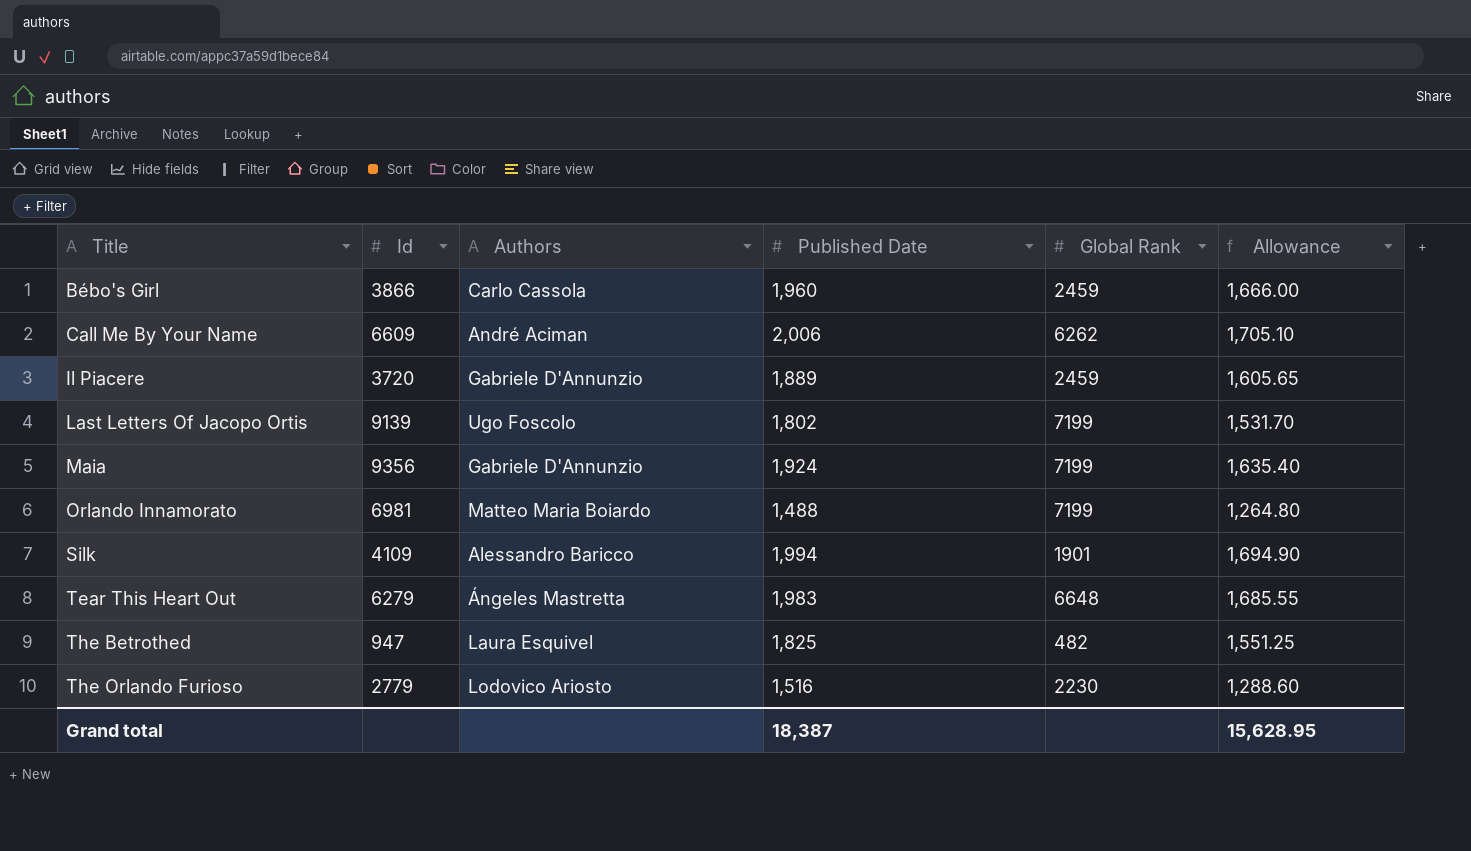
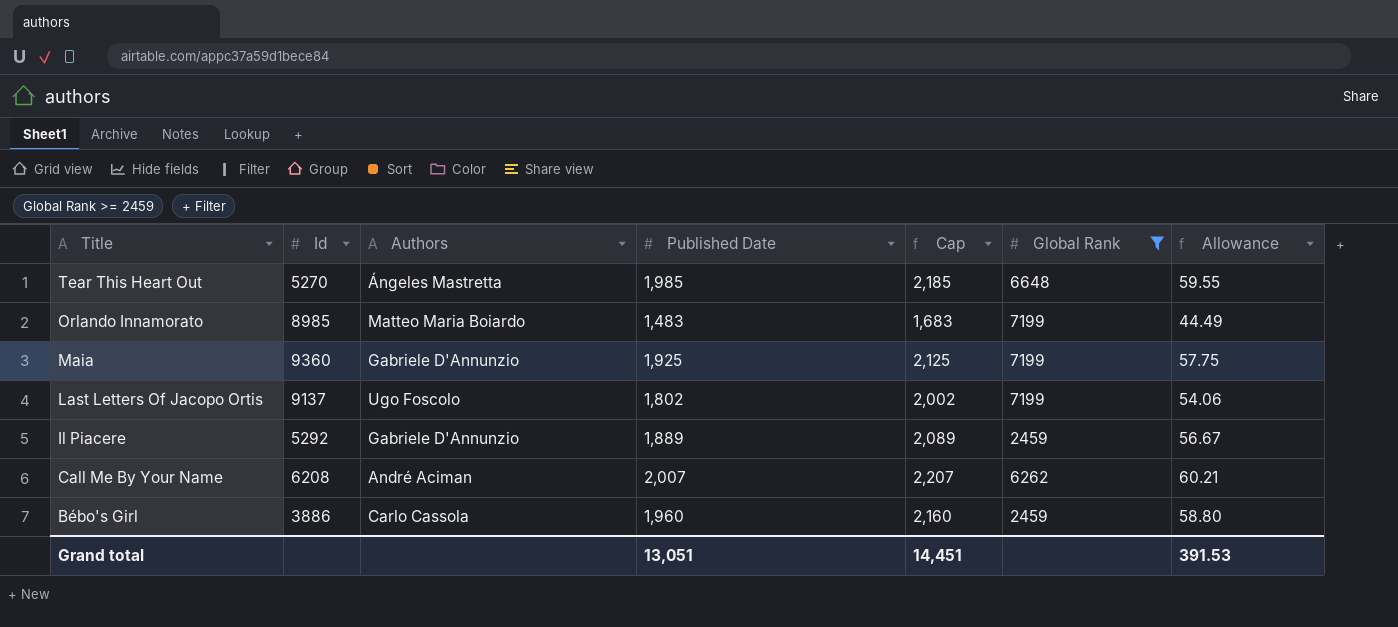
filter: none -> Global Rank >= 2459
row order: Title ascending -> Title descending
column Cap | formula: none -> [Published Date] + 200
column Allowance | formula: [Published Date] * 0.85 -> [Published Date] * 0.03
Tear This Heart Out | Id: 6279 -> 5270
Tear This Heart Out | Published Date: 1,983 -> 1,985
Orlando Innamorato | Id: 6981 -> 8985
Orlando Innamorato | Published Date: 1,488 -> 1,483
Maia | Id: 9356 -> 9360
Maia | Published Date: 1,924 -> 1,925
Last Letters Of Jacopo Ortis | Id: 9139 -> 9137
Il Piacere | Id: 3720 -> 5292
Call Me By Your Name | Id: 6609 -> 6208
Call Me By Your Name | Published Date: 2,006 -> 2,007
Bébo's Girl | Id: 3866 -> 3886
Grand total | Published Date: 18,387 -> 13,051
Grand total | Allowance: 15,628.95 -> 391.53

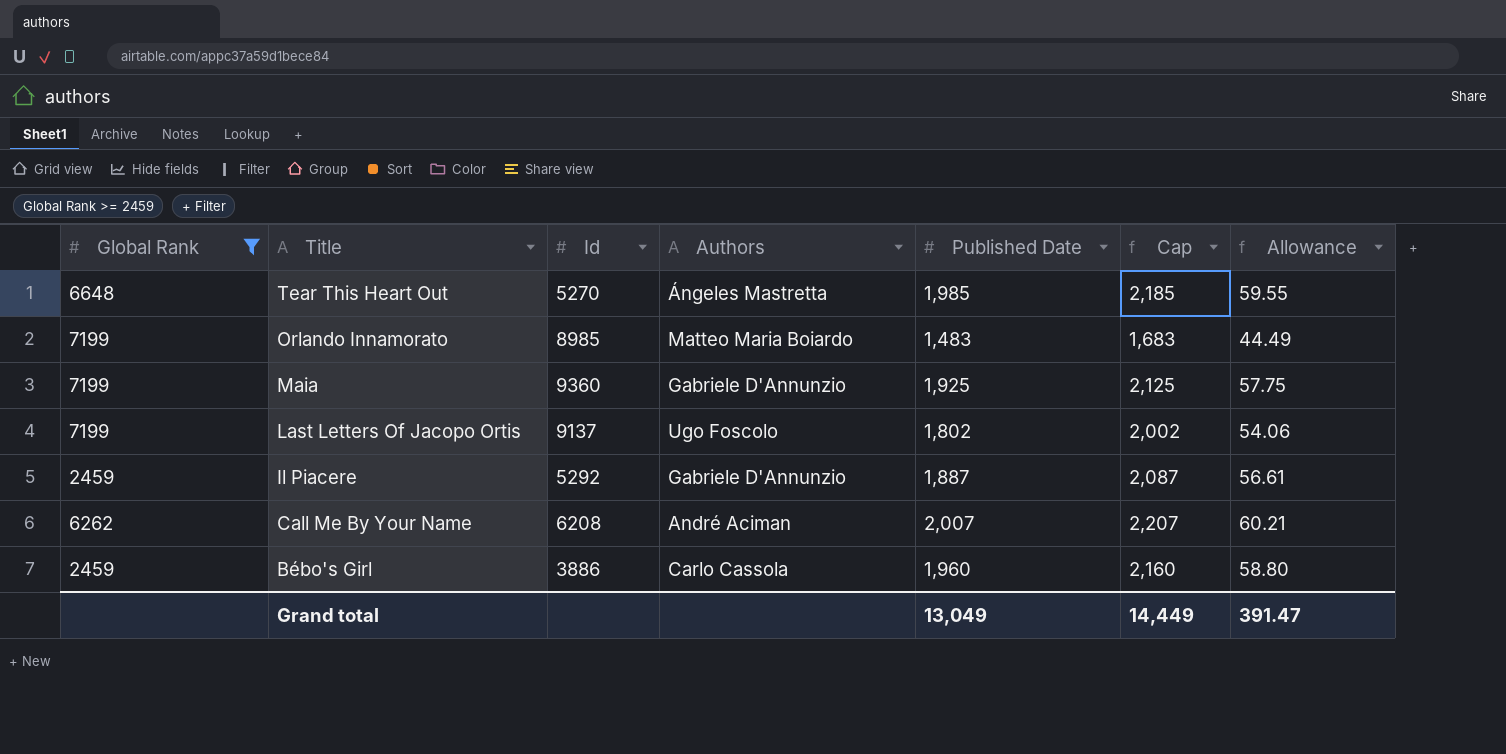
column Global Rank | position: 6 -> 1
Il Piacere | Published Date: 1,889 -> 1,887
Il Piacere | Cap: 2,089 -> 2,087
Il Piacere | Allowance: 56.67 -> 56.61
Grand total | Published Date: 13,051 -> 13,049
Grand total | Cap: 14,451 -> 14,449
Grand total | Allowance: 391.53 -> 391.47

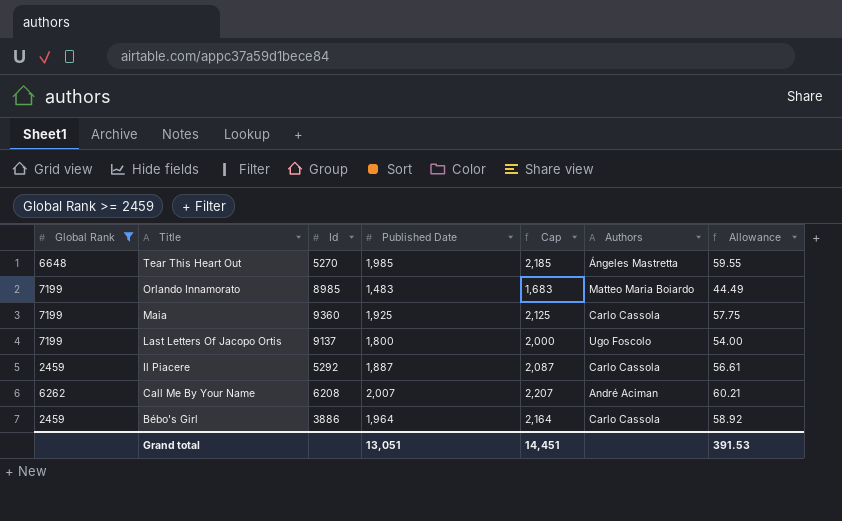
column Authors | position: 4 -> 6
Maia | Authors: Gabriele D'Annunzio -> Carlo Cassola
Last Letters Of Jacopo Ortis | Published Date: 1,802 -> 1,800
Last Letters Of Jacopo Ortis | Cap: 2,002 -> 2,000
Last Letters Of Jacopo Ortis | Allowance: 54.06 -> 54.00
Il Piacere | Authors: Gabriele D'Annunzio -> Carlo Cassola
Bébo's Girl | Published Date: 1,960 -> 1,964
Bébo's Girl | Cap: 2,160 -> 2,164
Bébo's Girl | Allowance: 58.80 -> 58.92
Grand total | Published Date: 13,049 -> 13,051
Grand total | Cap: 14,449 -> 14,451
Grand total | Allowance: 391.47 -> 391.53

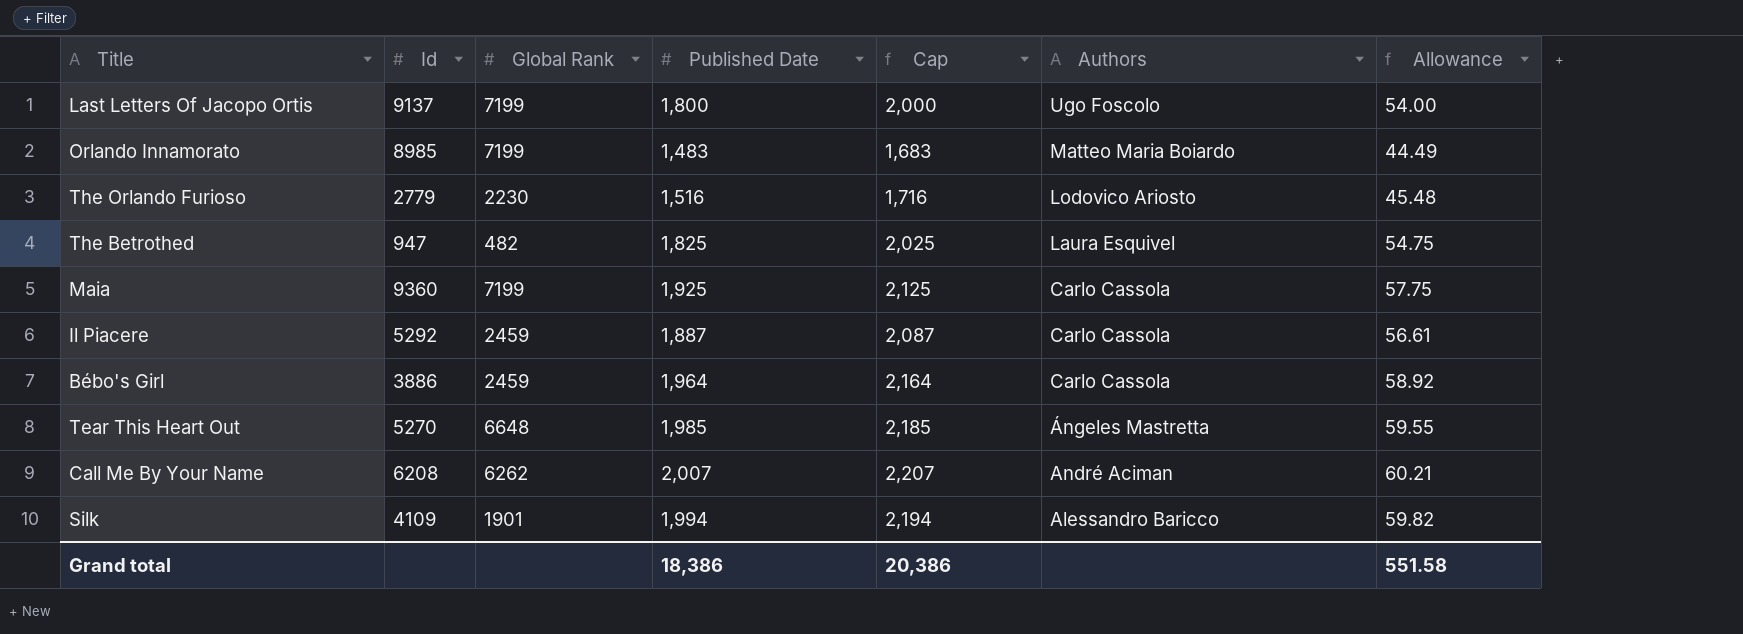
filter: Global Rank >= 2459 -> none
row order: Title descending -> Authors descending
column Global Rank | position: 1 -> 3
Grand total | Published Date: 13,051 -> 18,386
Grand total | Cap: 14,451 -> 20,386
Grand total | Allowance: 391.53 -> 551.58

